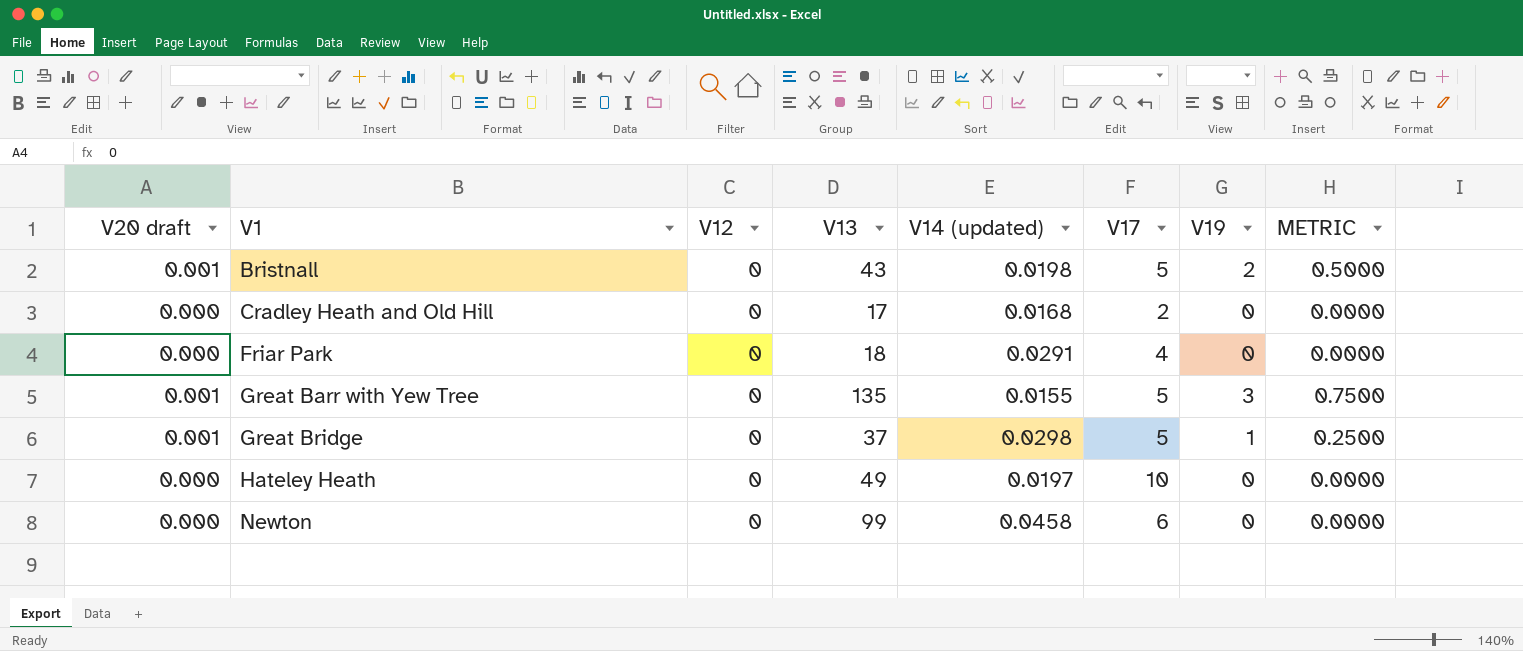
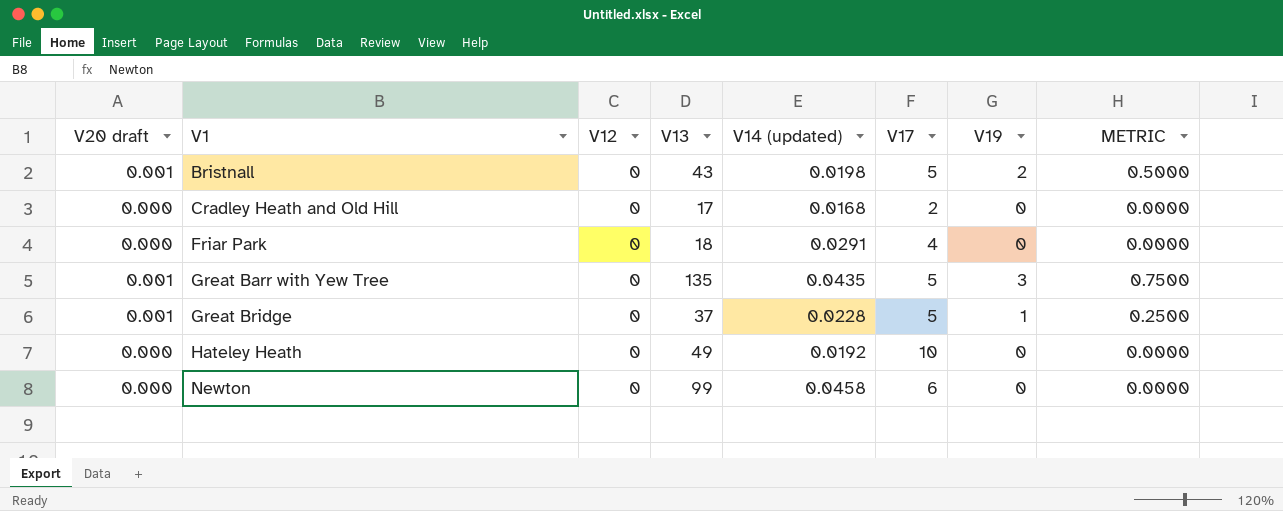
Great Barr with Yew Tree | V14 (updated): 0.0155 -> 0.0435
Great Bridge | V14 (updated): 0.0298 -> 0.0228
Hateley Heath | V14 (updated): 0.0197 -> 0.0192

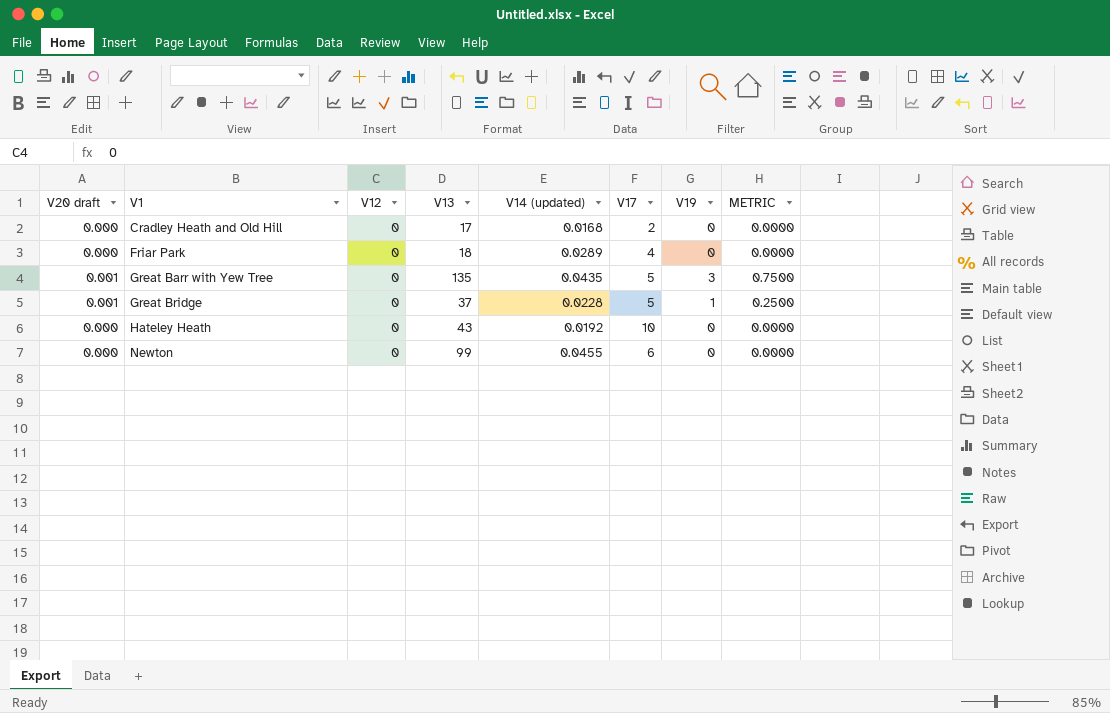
row Bristnall: 0.001 | 0 | 43 | 0.0198 | 5 | 2 | 0.5000 -> none
Friar Park | V14 (updated): 0.0291 -> 0.0289
Hateley Heath | V13: 49 -> 43
Newton | V14 (updated): 0.0458 -> 0.0455

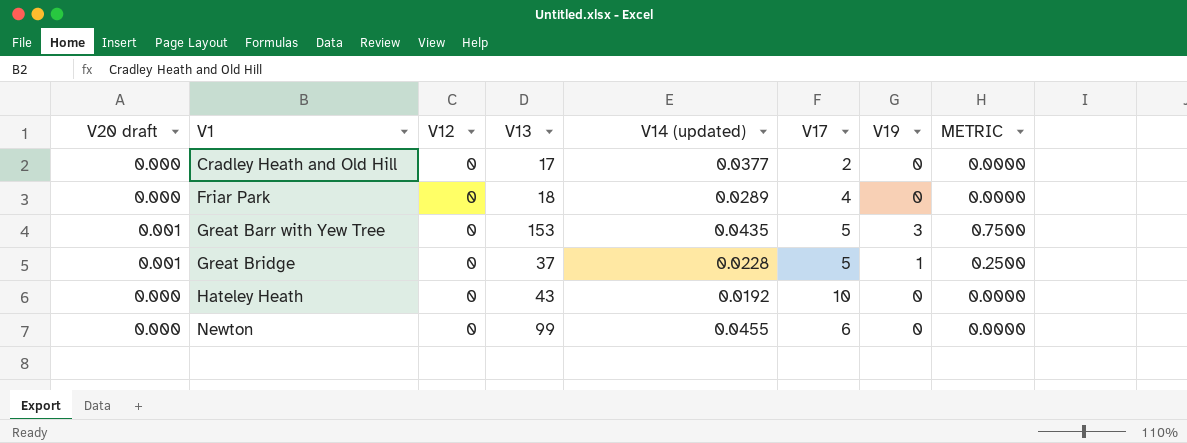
Cradley Heath and Old Hill | V14 (updated): 0.0168 -> 0.0377
Great Barr with Yew Tree | V13: 135 -> 153

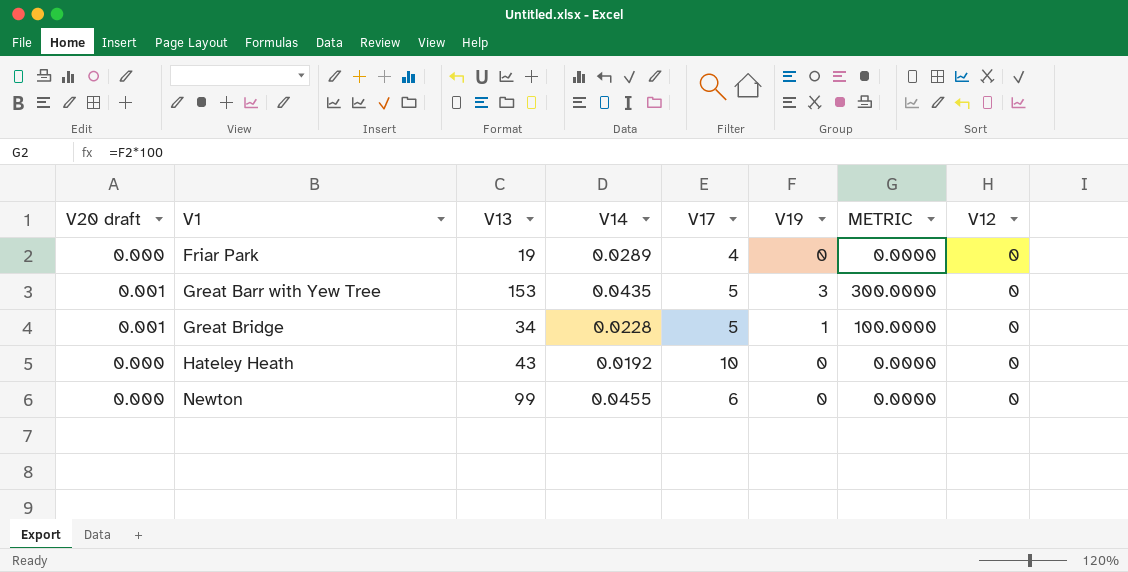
column name: V14 (updated) -> V14
column METRIC | formula: [V19] * 0.25 -> [V19] * 100
column V12 | position: 3 -> 8
row Cradley Heath and Old Hill: 0.000 | 0 | 17 | 0.0377 | 2 | 0 | 0.0000 -> none
Friar Park | V13: 18 -> 19
Great Bridge | V13: 37 -> 34

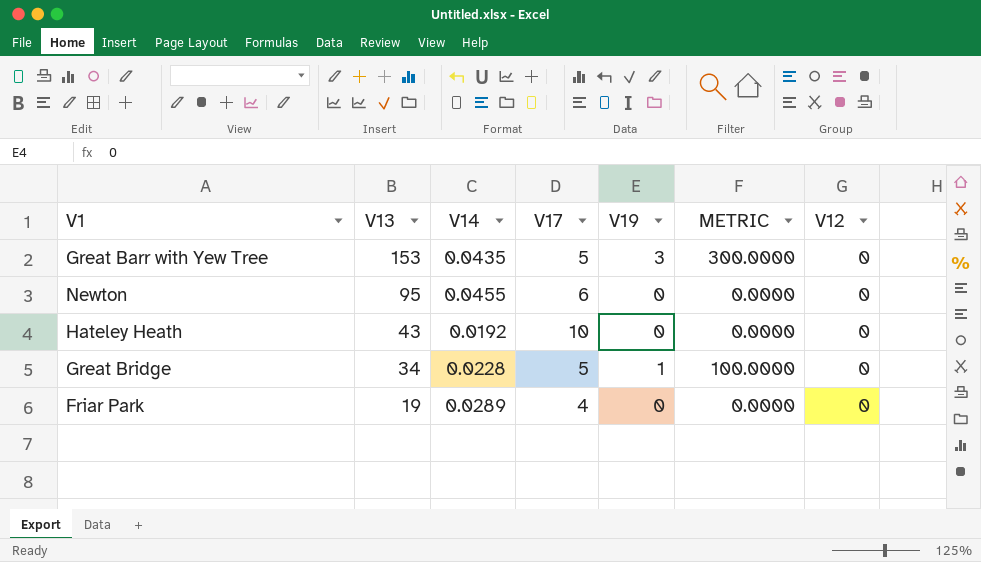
row order: V1 ascending -> V13 descending
column V20 draft | position: 1 -> none
Newton | V13: 99 -> 95

